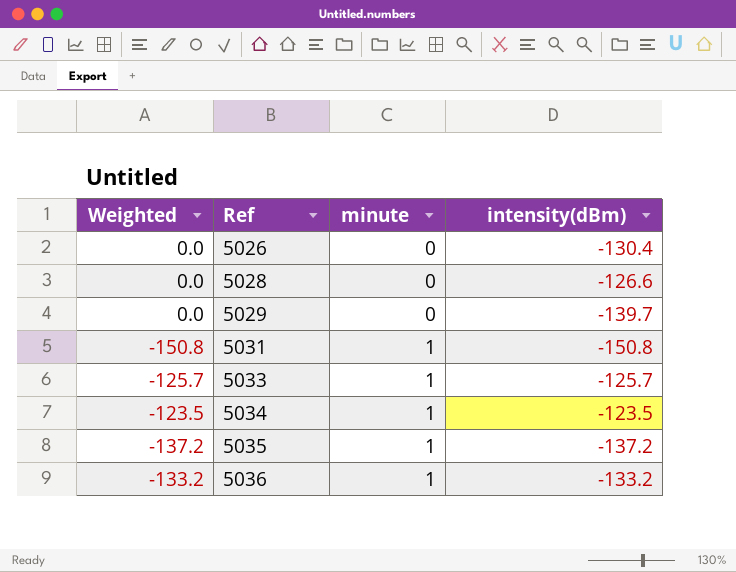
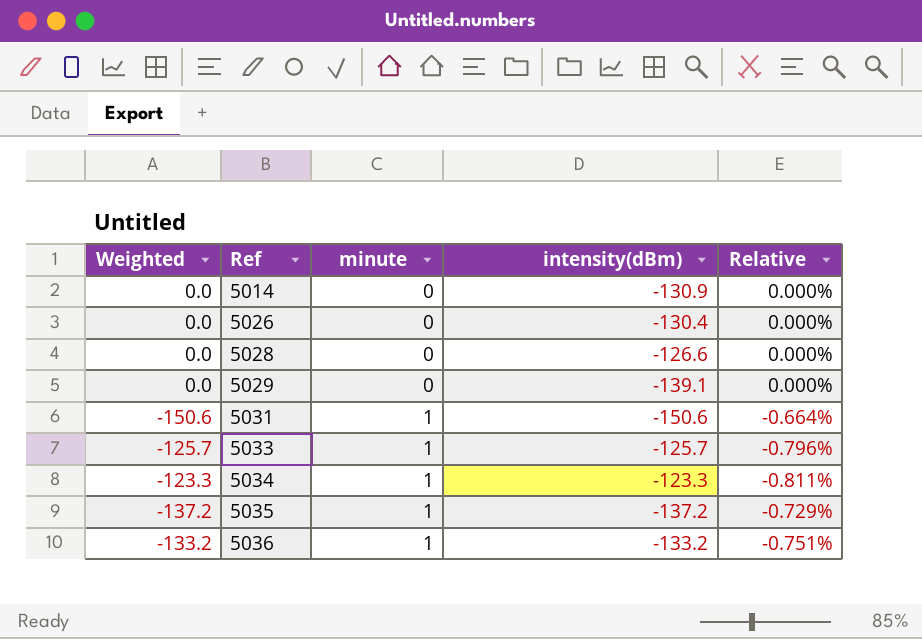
column Relative | formula: none -> [minute] / [intensity(dBm)]
row 5014: none -> 0.0 | 0 | -130.9 | 0.000%
5029 | intensity(dBm): -139.7 -> -139.1
5031 | Weighted: -150.8 -> -150.6
5031 | intensity(dBm): -150.8 -> -150.6
5034 | Weighted: -123.5 -> -123.3
5034 | intensity(dBm): -123.5 -> -123.3

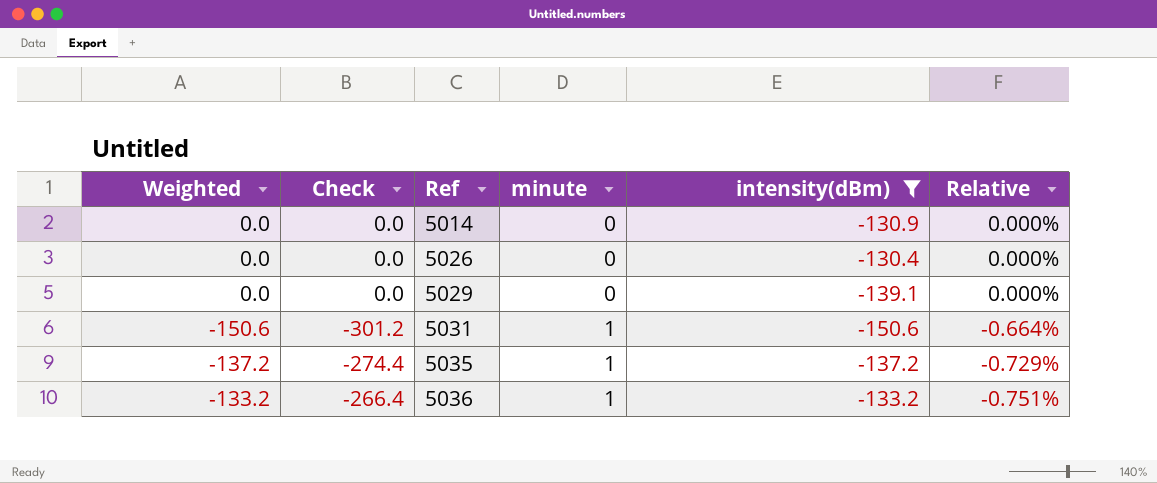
filter: none -> intensity(dBm) <= -130.4
column Check | formula: none -> [Weighted] * 2

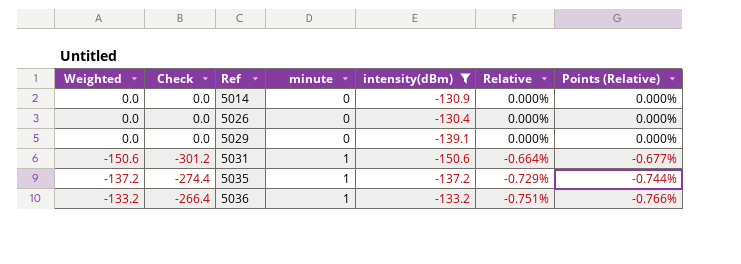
column Points (Relative) | formula: none -> [Relative] * 1.02

